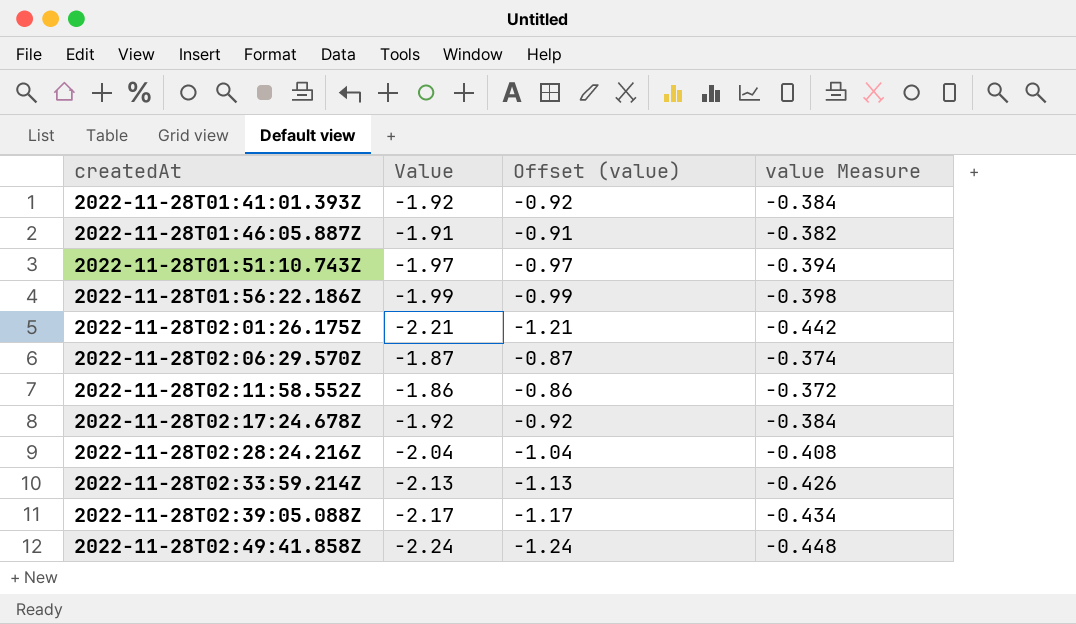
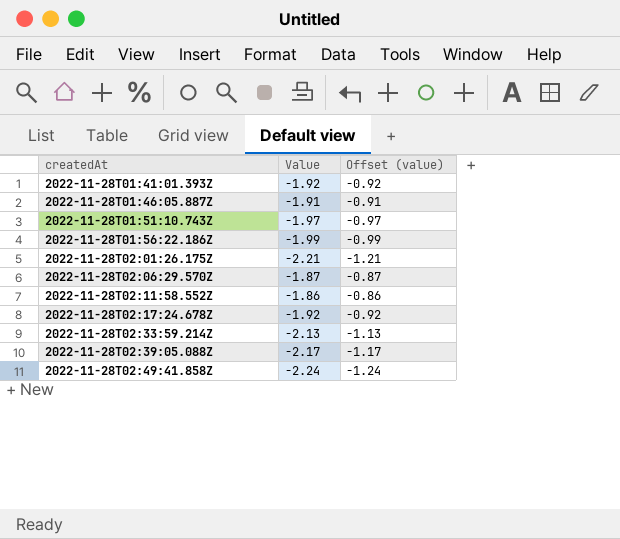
column value Measure | formula: [Value] * 0.2 -> none
row 2022-11-28T02:28:24.216Z: -2.04 | -1.04 | -0.408 -> none

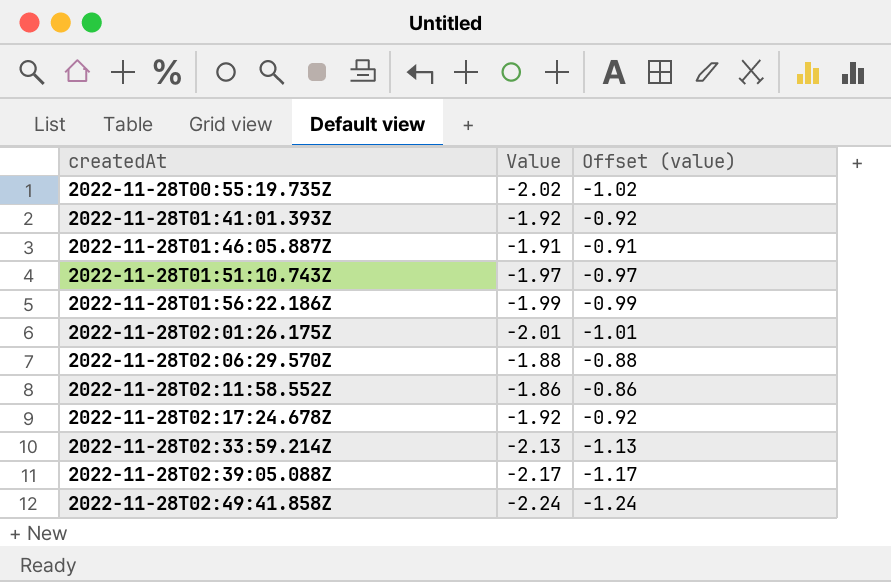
row 2022-11-28T00:55:19.735Z: none -> -2.02 | -1.02
2022-11-28T02:01:26.175Z | Value: -2.21 -> -2.01
2022-11-28T02:01:26.175Z | Offset (value): -1.21 -> -1.01
2022-11-28T02:06:29.570Z | Value: -1.87 -> -1.88
2022-11-28T02:06:29.570Z | Offset (value): -0.87 -> -0.88

